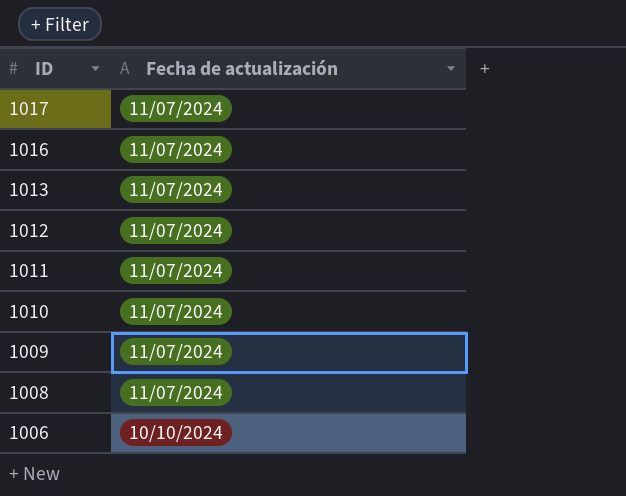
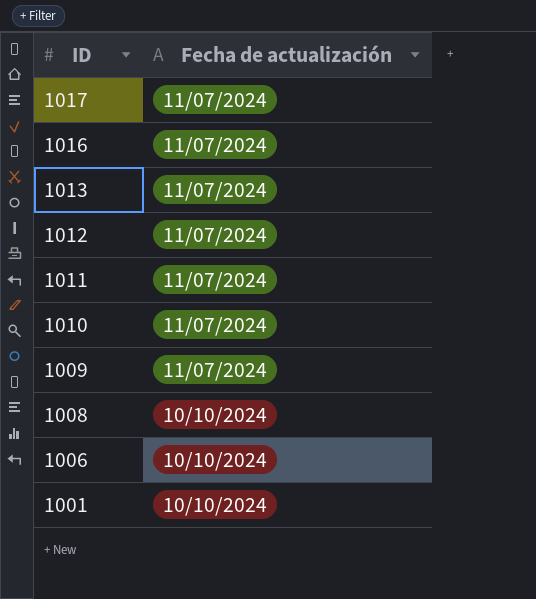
1008 | Fecha de actualización: 11/07/2024 -> 10/10/2024
row 1001: none -> 10/10/2024

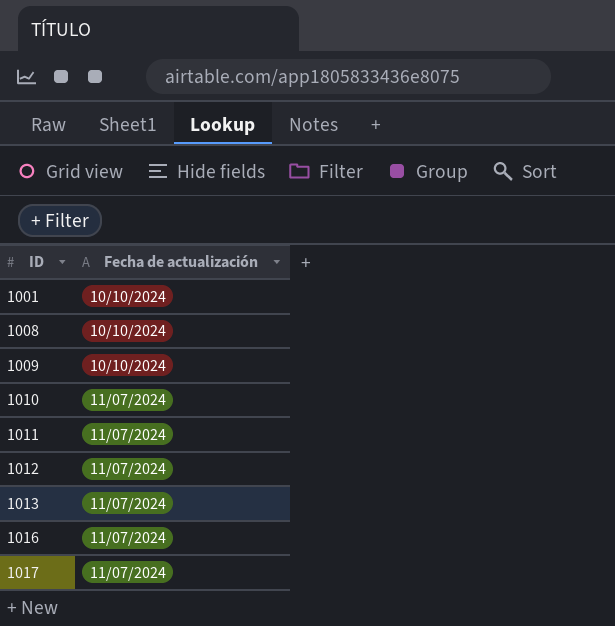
row order: ID descending -> ID ascending
row 1006: 10/10/2024 -> none
1009 | Fecha de actualización: 11/07/2024 -> 10/10/2024

